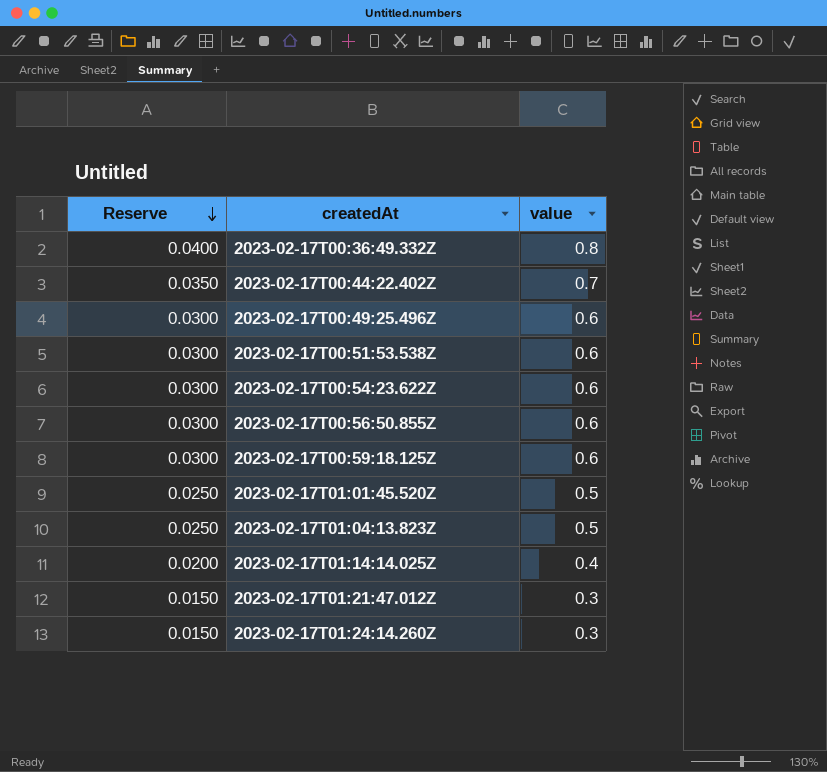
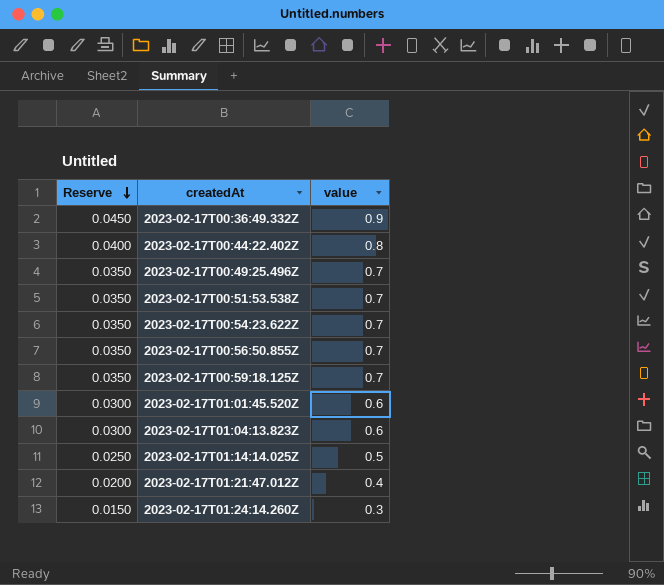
2023-02-17T00:36:49.332Z | Reserve: 0.0400 -> 0.0450
2023-02-17T00:36:49.332Z | value: 0.8 -> 0.9
2023-02-17T00:44:22.402Z | Reserve: 0.0350 -> 0.0400
2023-02-17T00:44:22.402Z | value: 0.7 -> 0.8
2023-02-17T00:49:25.496Z | Reserve: 0.0300 -> 0.0350
2023-02-17T00:49:25.496Z | value: 0.6 -> 0.7
2023-02-17T00:51:53.538Z | Reserve: 0.0300 -> 0.0350
2023-02-17T00:51:53.538Z | value: 0.6 -> 0.7
2023-02-17T00:54:23.622Z | Reserve: 0.0300 -> 0.0350
2023-02-17T00:54:23.622Z | value: 0.6 -> 0.7
2023-02-17T00:56:50.855Z | Reserve: 0.0300 -> 0.0350
2023-02-17T00:56:50.855Z | value: 0.6 -> 0.7
2023-02-17T00:59:18.125Z | Reserve: 0.0300 -> 0.0350
2023-02-17T00:59:18.125Z | value: 0.6 -> 0.7
2023-02-17T01:01:45.520Z | Reserve: 0.0250 -> 0.0300
2023-02-17T01:01:45.520Z | value: 0.5 -> 0.6
2023-02-17T01:04:13.823Z | Reserve: 0.0250 -> 0.0300
2023-02-17T01:04:13.823Z | value: 0.5 -> 0.6
2023-02-17T01:14:14.025Z | Reserve: 0.0200 -> 0.0250
2023-02-17T01:14:14.025Z | value: 0.4 -> 0.5
2023-02-17T01:21:47.012Z | Reserve: 0.0150 -> 0.0200
2023-02-17T01:21:47.012Z | value: 0.3 -> 0.4

